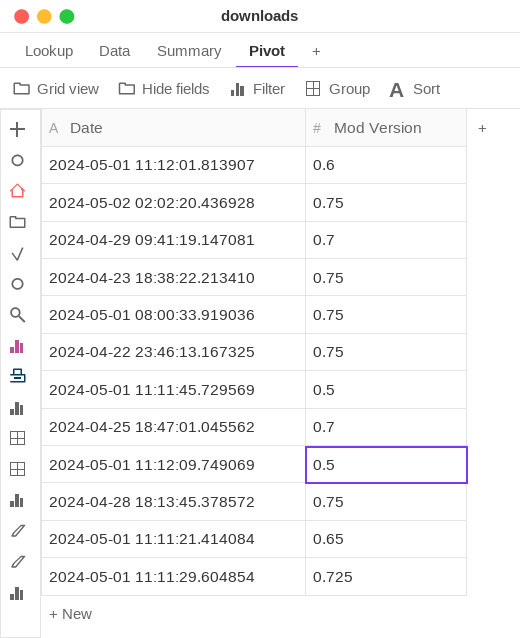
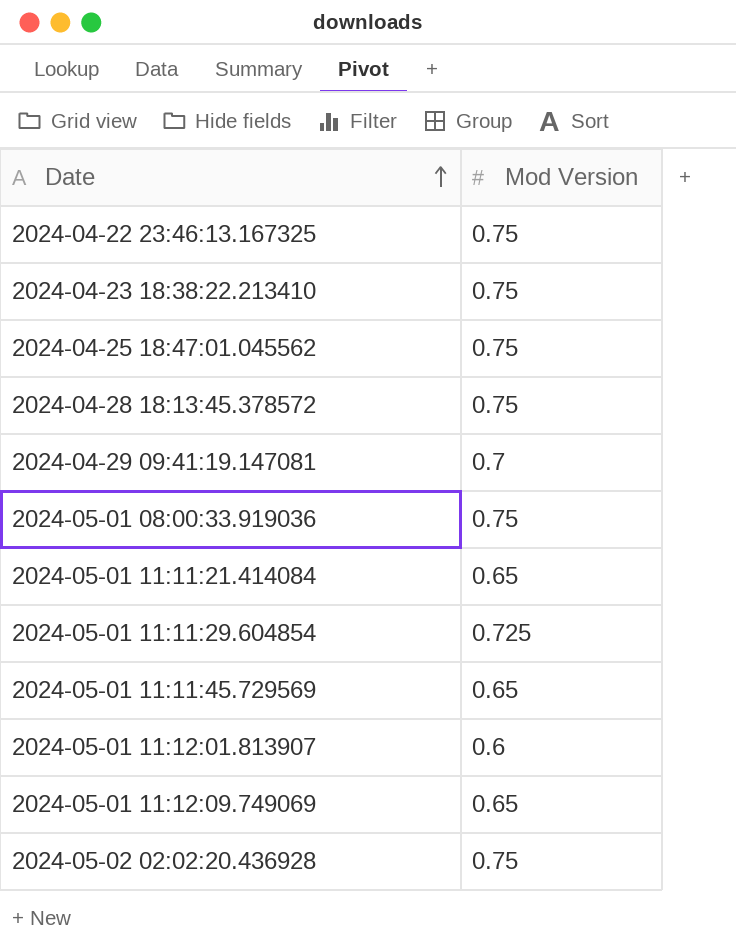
row order: none -> Date ascending
2024-04-25 18:47:01.045562 | Mod Version: 0.7 -> 0.75
2024-05-01 11:11:45.729569 | Mod Version: 0.5 -> 0.65
2024-05-01 11:12:09.749069 | Mod Version: 0.5 -> 0.65

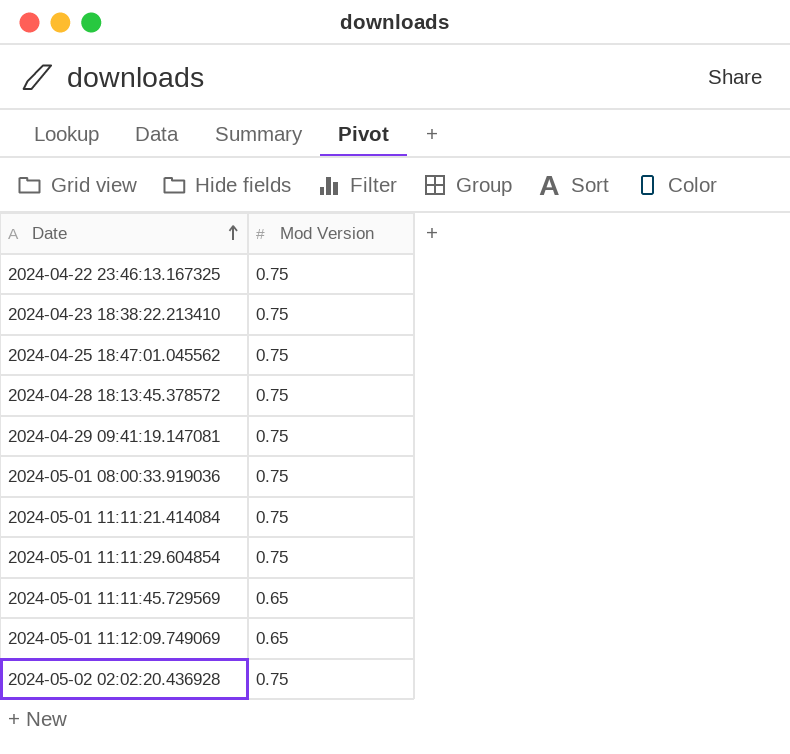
row 2024-05-01 11:12:01.813907: 0.6 -> none
2024-04-29 09:41:19.147081 | Mod Version: 0.7 -> 0.75
2024-05-01 11:11:21.414084 | Mod Version: 0.65 -> 0.75
2024-05-01 11:11:29.604854 | Mod Version: 0.725 -> 0.75

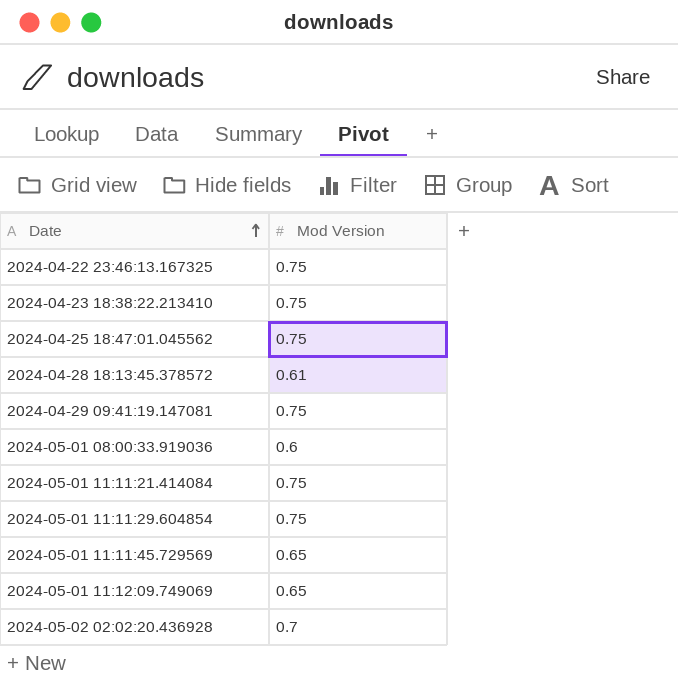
2024-04-28 18:13:45.378572 | Mod Version: 0.75 -> 0.61
2024-05-01 08:00:33.919036 | Mod Version: 0.75 -> 0.6
2024-05-02 02:02:20.436928 | Mod Version: 0.75 -> 0.7

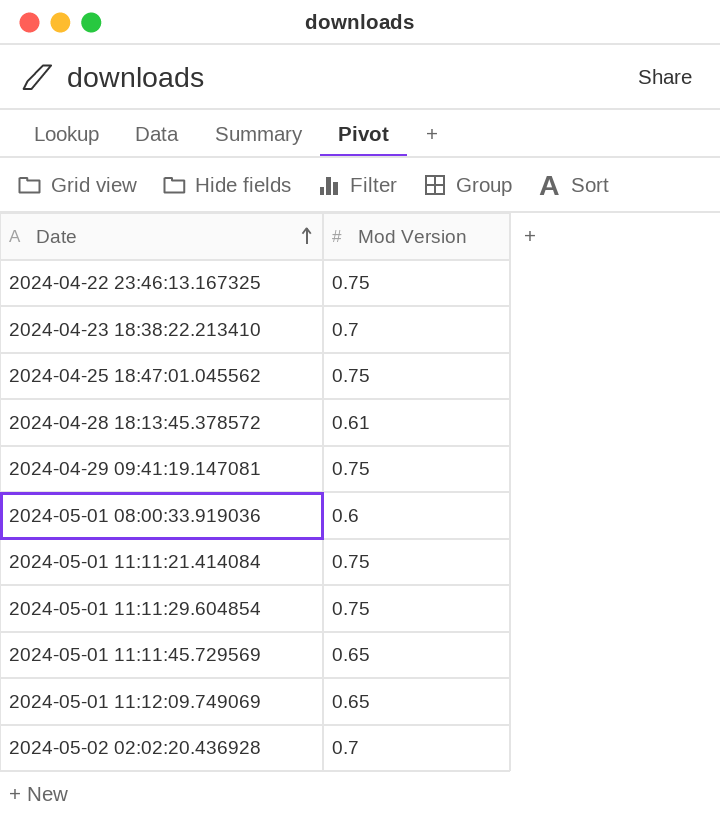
2024-04-23 18:38:22.213410 | Mod Version: 0.75 -> 0.7

